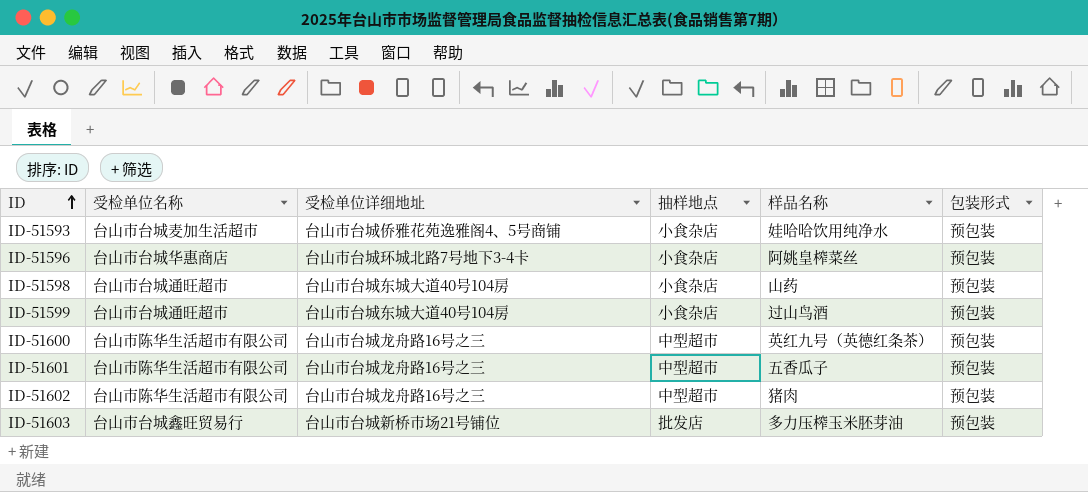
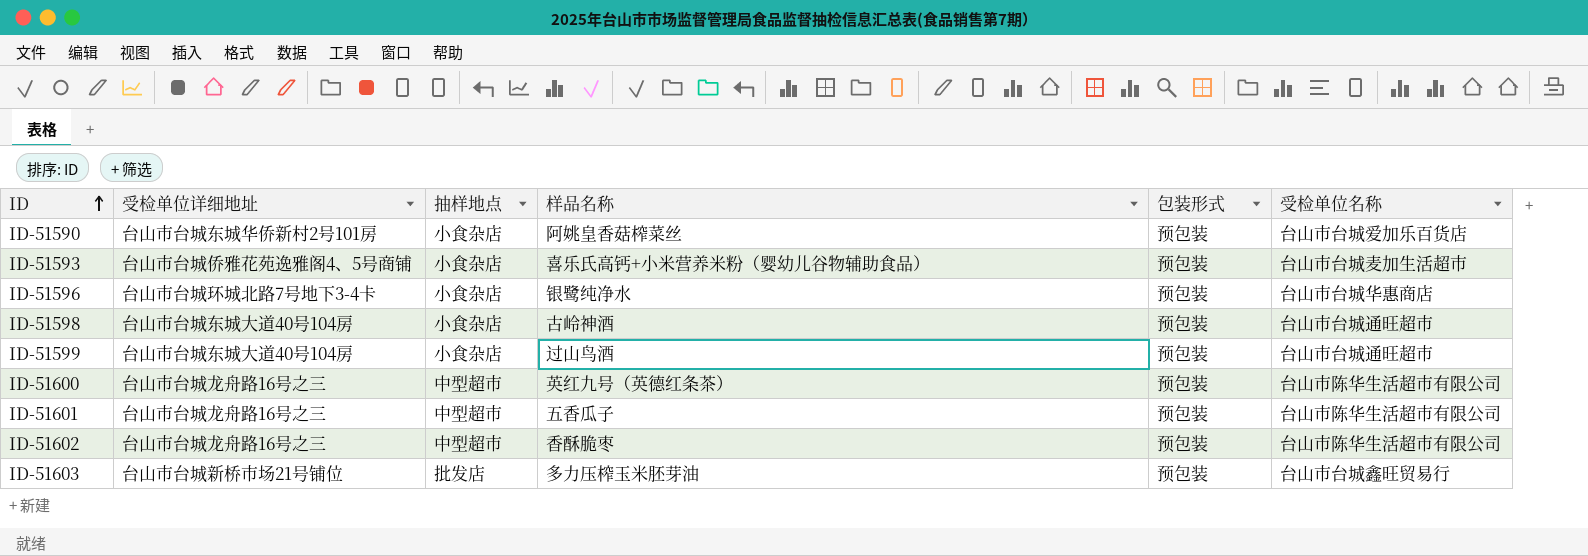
column 受检单位名称 | position: 2 -> 6
row ID-51590: none -> 台山市台城东城华侨新村2号101房 | 小食杂店 | 阿姚皇香菇榨菜丝 | 预包装 | 台山市台城爱加乐百货店
ID-51593 | 样品名称: 娃哈哈饮用纯净水 -> 喜乐氏高钙+小米营养米粉（婴幼儿谷物辅助食品）
ID-51596 | 样品名称: 阿姚皇榨菜丝 -> 银鹭纯净水
ID-51598 | 样品名称: 山药 -> 古岭神酒
ID-51602 | 样品名称: 猪肉 -> 香酥脆枣

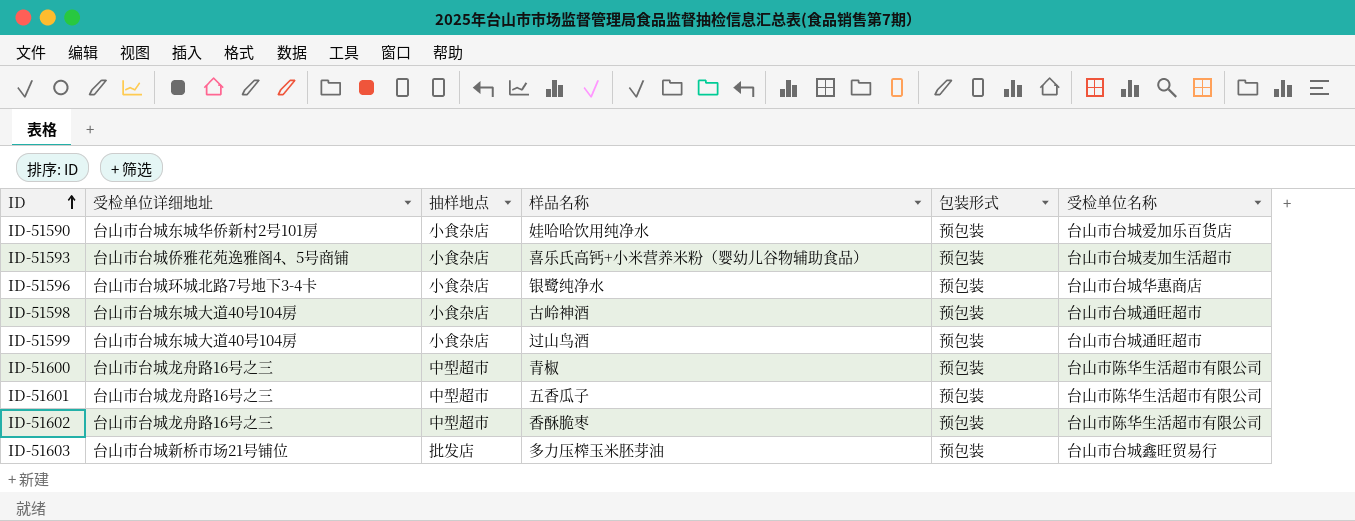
ID-51590 | 样品名称: 阿姚皇香菇榨菜丝 -> 娃哈哈饮用纯净水
ID-51600 | 样品名称: 英红九号（英德红条茶） -> 青椒

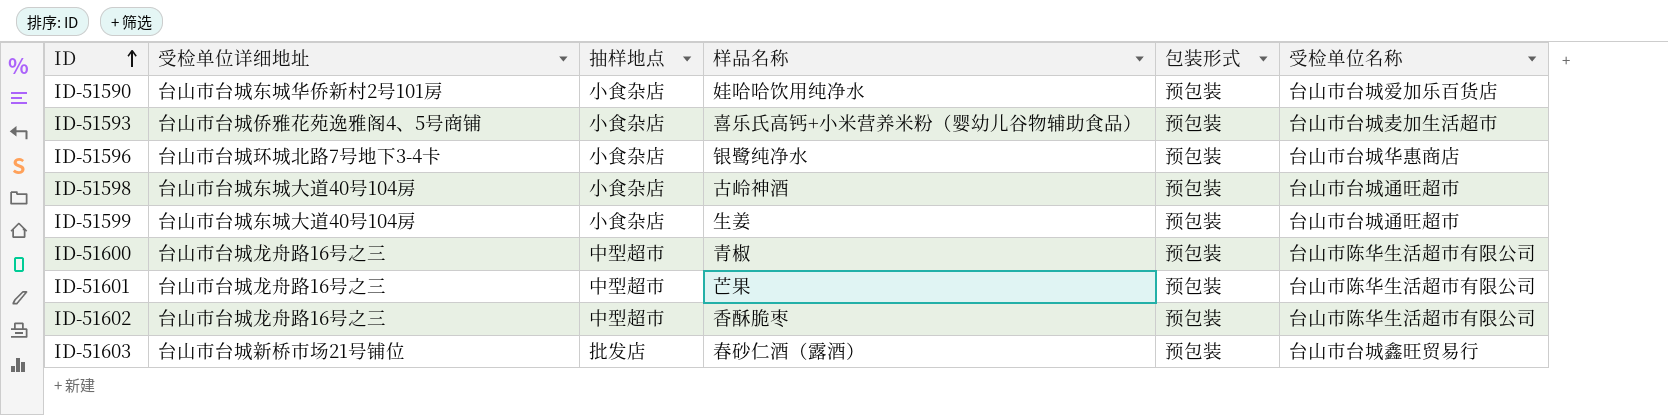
ID-51599 | 样品名称: 过山鸟酒 -> 生姜
ID-51601 | 样品名称: 五香瓜子 -> 芒果
ID-51603 | 样品名称: 多力压榨玉米胚芽油 -> 春砂仁酒（露酒）

